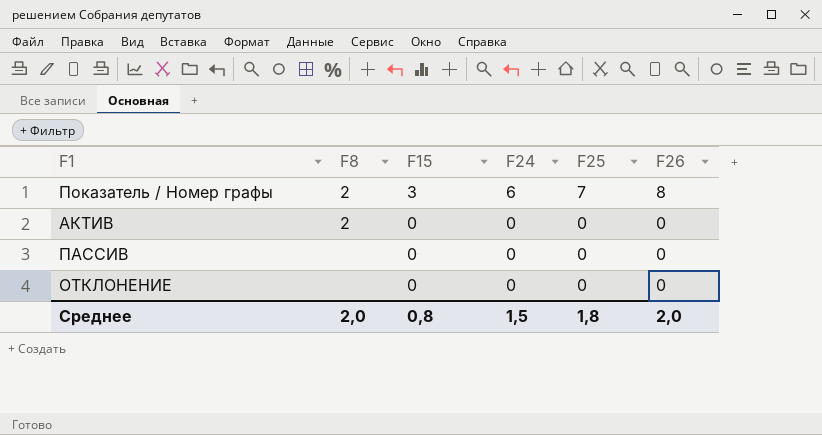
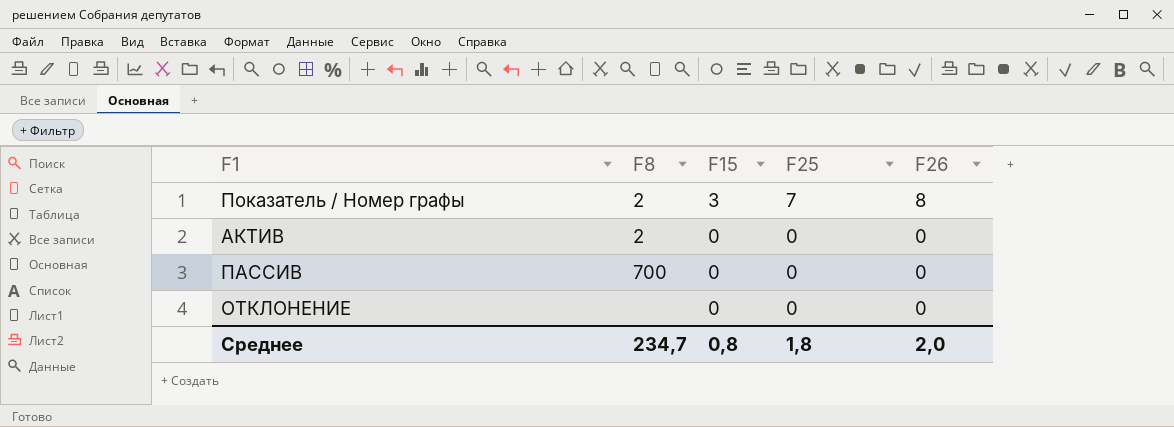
column F24 | position: 4 -> none
ПАССИВ | F8: none -> 700
Среднее | F8: 2,0 -> 234,7

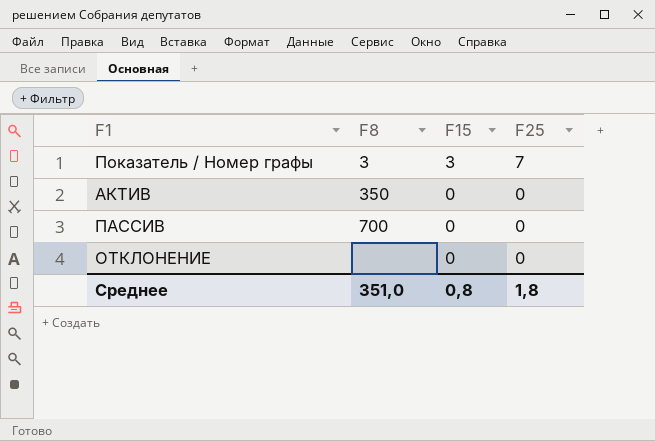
column F26 | position: 5 -> none
Показатель / Номер графы | F8: 2 -> 3
АКТИВ | F8: 2 -> 350
Среднее | F8: 234,7 -> 351,0

